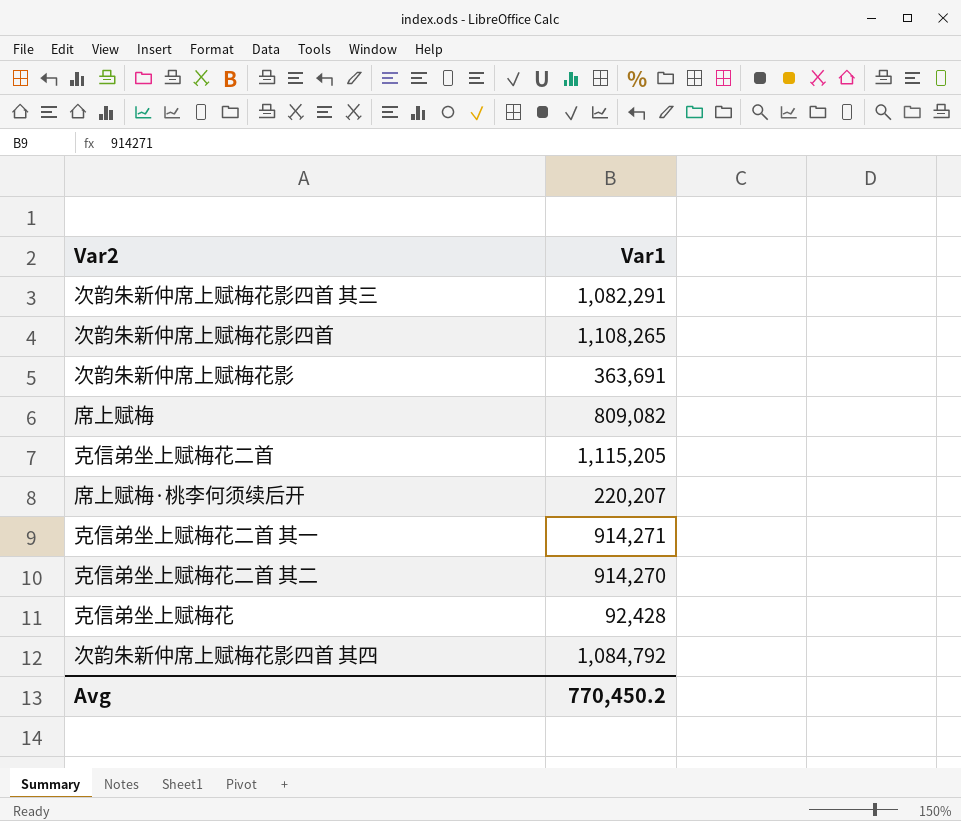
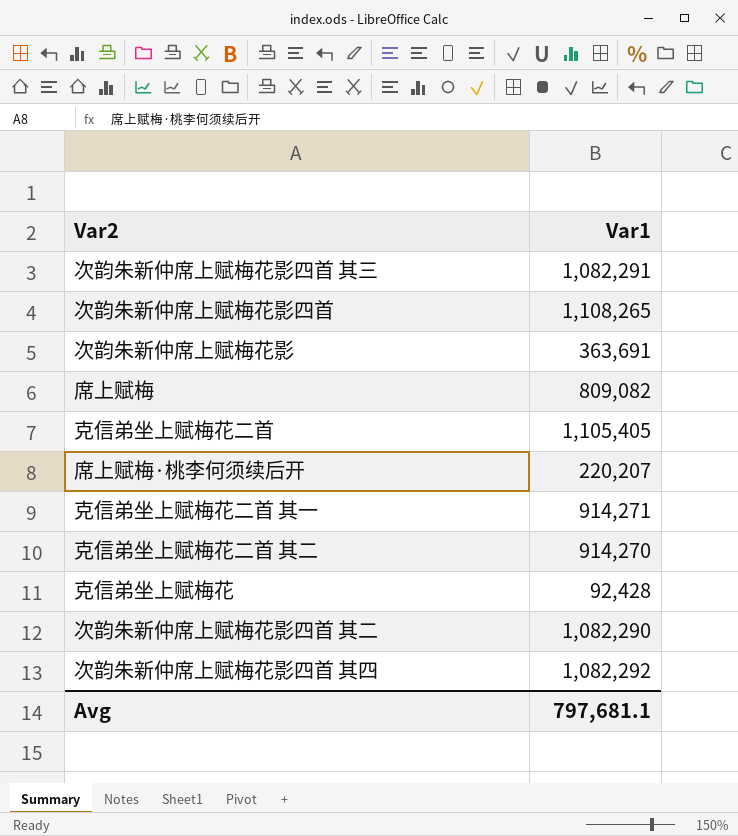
克信弟坐上赋梅花二首 | Var1: 1,115,205 -> 1,105,405
row 次韵朱新仲席上赋梅花影四首 其二: none -> 1,082,290
次韵朱新仲席上赋梅花影四首 其四 | Var1: 1,084,792 -> 1,082,292
Avg | Var1: 770,450.2 -> 797,681.1

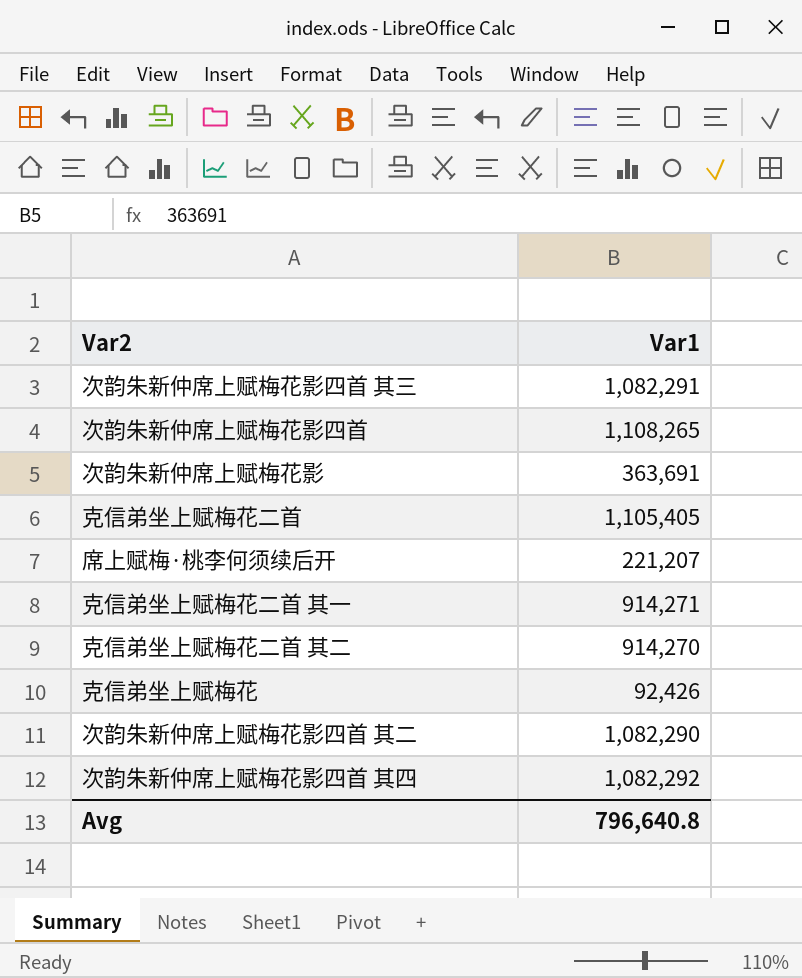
row 席上赋梅: 809,082 -> none
席上赋梅·桃李何须续后开 | Var1: 220,207 -> 221,207
克信弟坐上赋梅花 | Var1: 92,428 -> 92,426
Avg | Var1: 797,681.1 -> 796,640.8

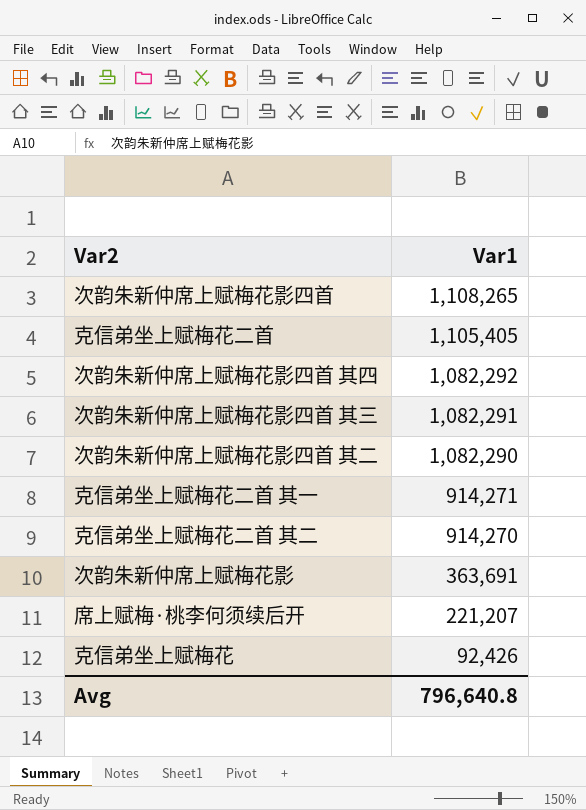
row order: none -> Var1 descending

